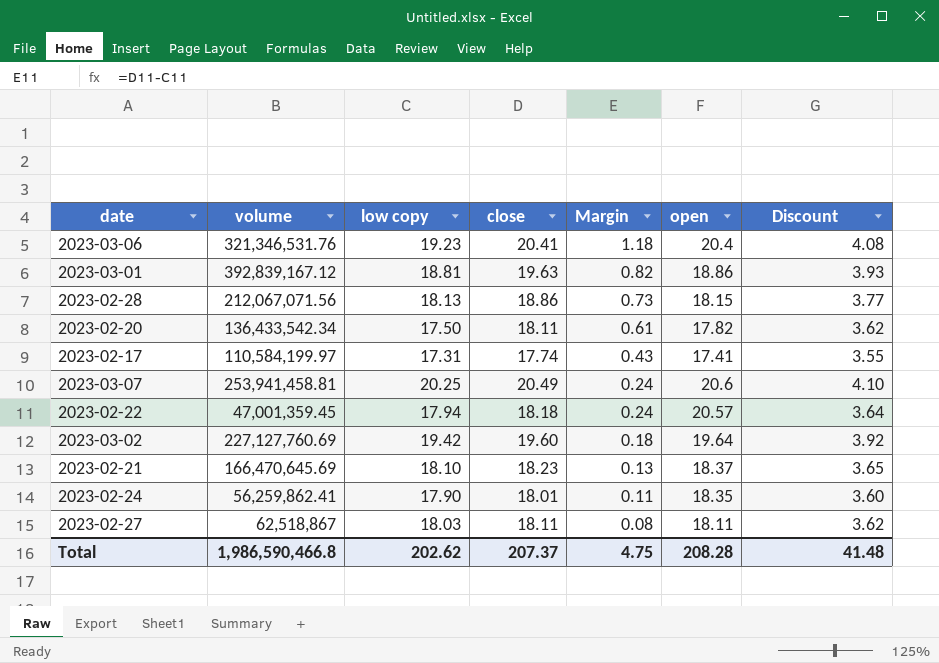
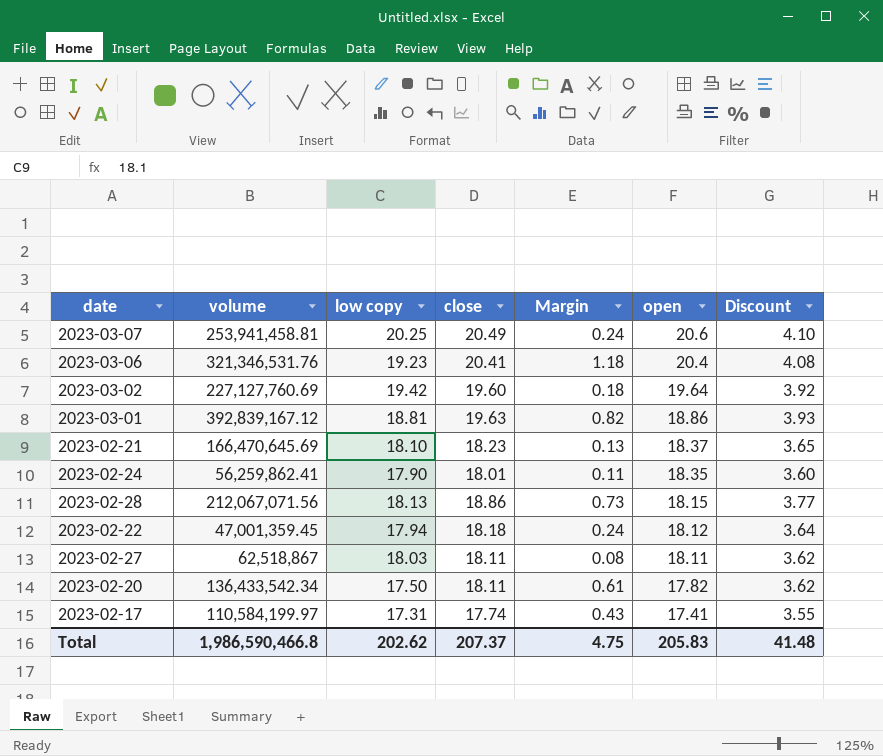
row order: Margin descending -> open descending
2023-02-22 | open: 20.57 -> 18.12
Total | open: 208.28 -> 205.83

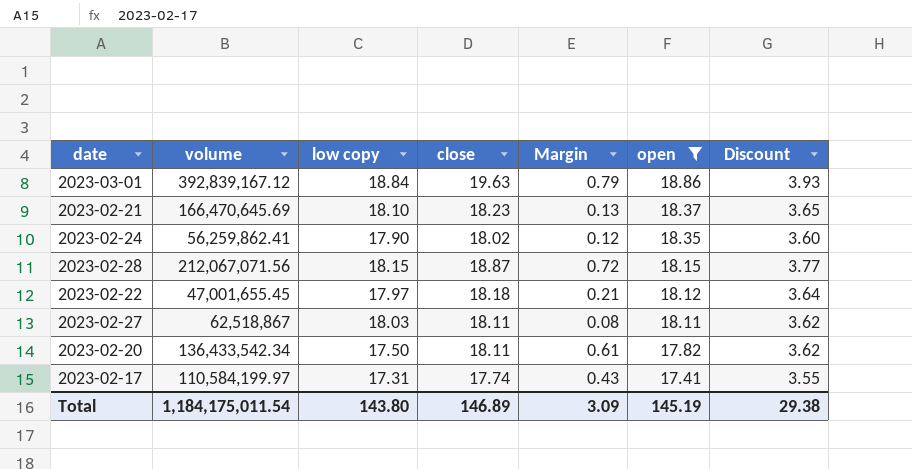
filter: none -> open <= 18.86
2023-03-01 | low copy: 18.81 -> 18.84
2023-03-01 | Margin: 0.82 -> 0.79
2023-02-24 | close: 18.01 -> 18.02
2023-02-24 | Margin: 0.11 -> 0.12
2023-02-28 | low copy: 18.13 -> 18.15
2023-02-28 | close: 18.86 -> 18.87
2023-02-28 | Margin: 0.73 -> 0.72
2023-02-22 | volume: 47,001,359.45 -> 47,001,655.45
2023-02-22 | low copy: 17.94 -> 17.97
2023-02-22 | Margin: 0.24 -> 0.21
Total | volume: 1,986,590,466.8 -> 1,184,175,011.54
Total | low copy: 202.62 -> 143.80
Total | close: 207.37 -> 146.89
Total | Margin: 4.75 -> 3.09
Total | open: 205.83 -> 145.19
Total | Discount: 41.48 -> 29.38

